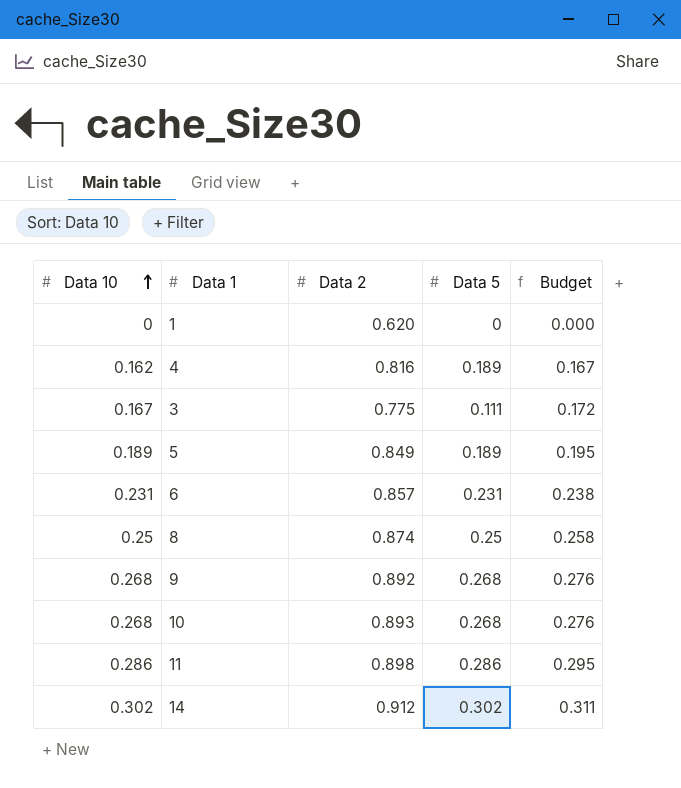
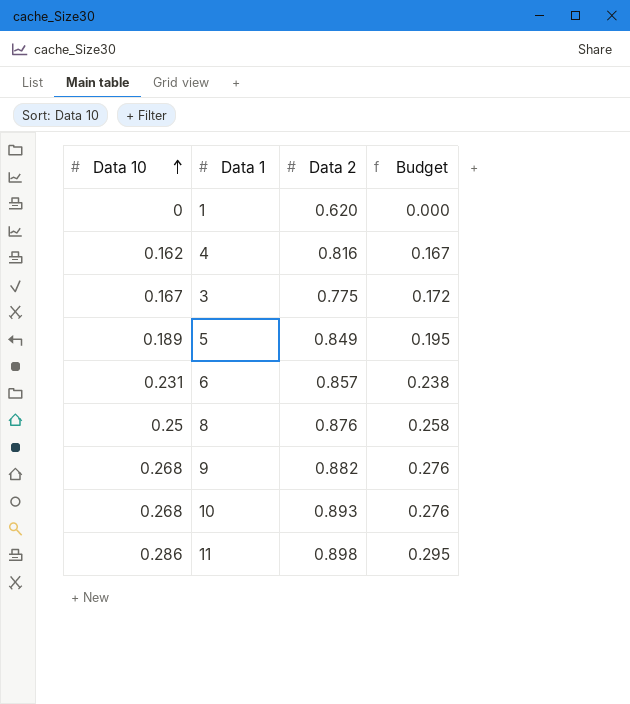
column Data 5 | position: 4 -> none
row 14: 0.302 | 0.912 | 0.302 | 0.311 -> none
8 | Data 2: 0.874 -> 0.876
9 | Data 2: 0.892 -> 0.882

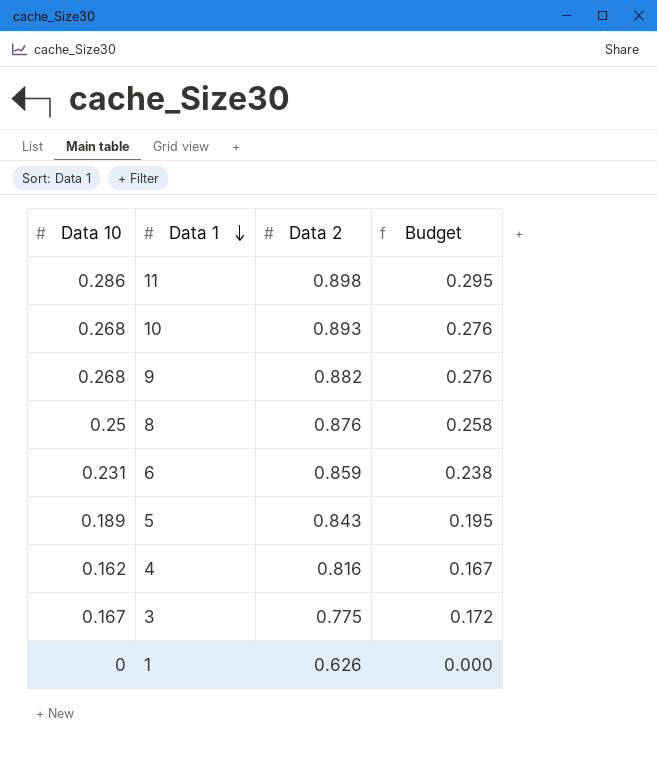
row order: Data 10 ascending -> Data 1 descending
6 | Data 2: 0.857 -> 0.859
5 | Data 2: 0.849 -> 0.843
1 | Data 2: 0.620 -> 0.626

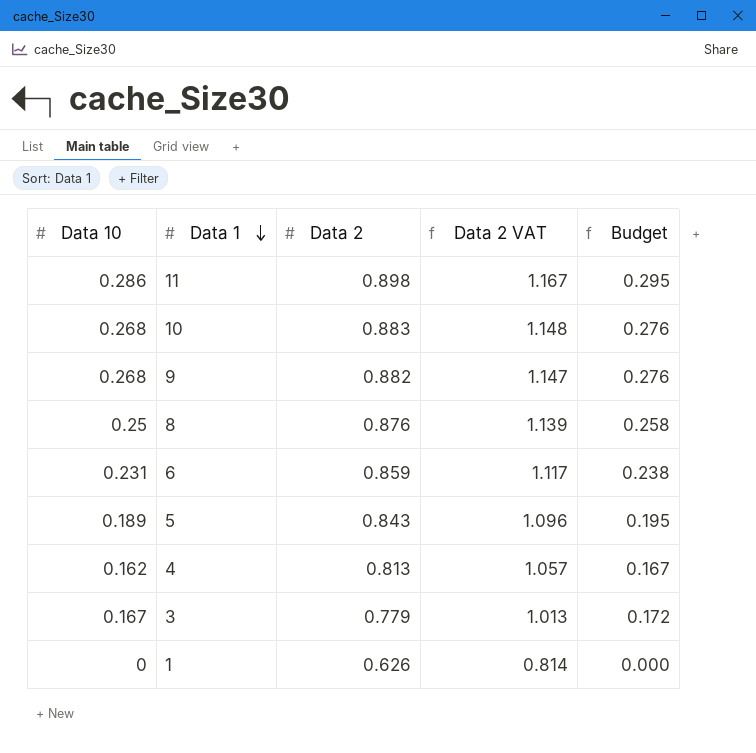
column Data 2 VAT | formula: none -> [Data 2] * 1.3
10 | Data 2: 0.893 -> 0.883
4 | Data 2: 0.816 -> 0.813
3 | Data 2: 0.775 -> 0.779

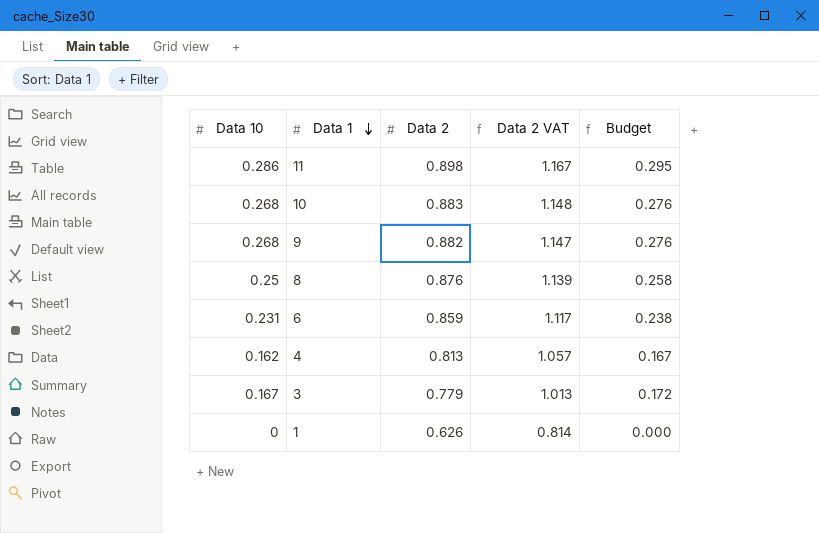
row 5: 0.189 | 0.843 | 1.096 | 0.195 -> none

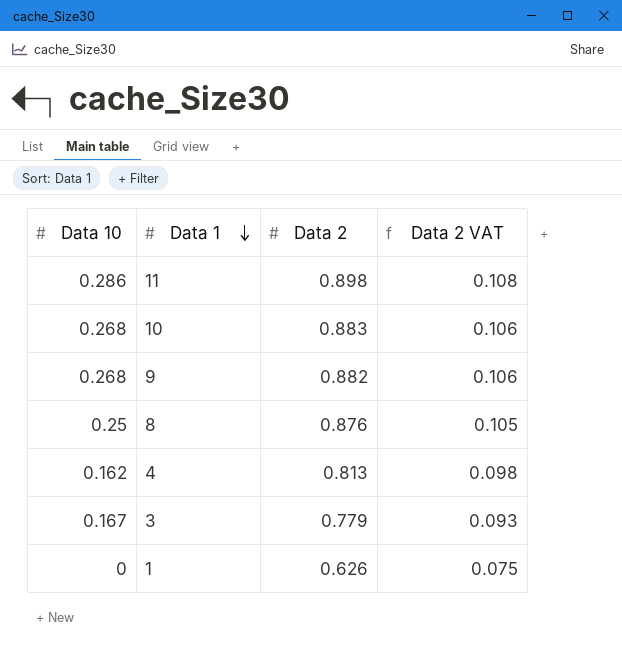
column Budget | formula: [Data 10] * 1.03 -> none
column Data 2 VAT | formula: [Data 2] * 1.3 -> [Data 2] * 0.12
row 6: 0.231 | 0.859 | 1.117 | 0.238 -> none

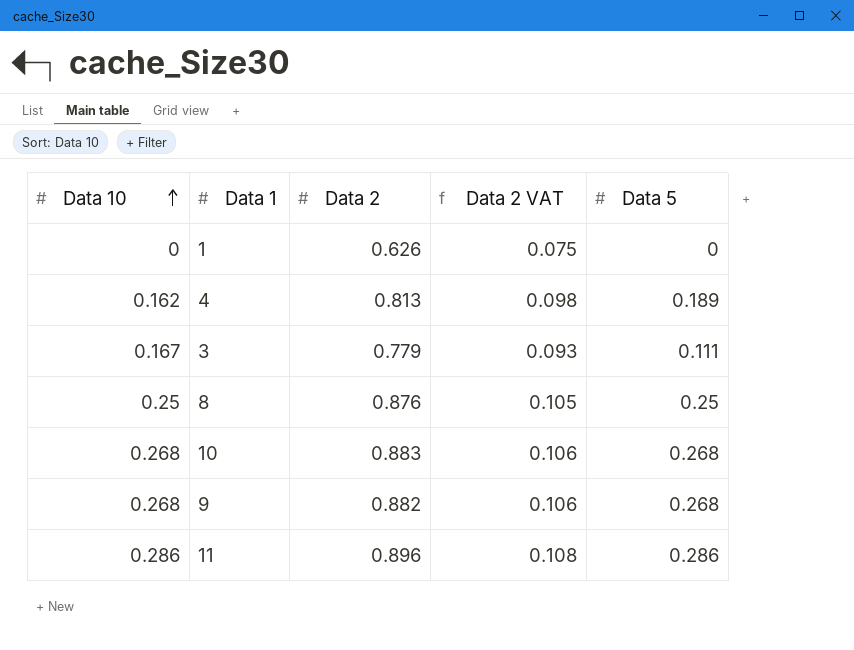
row order: Data 1 descending -> Data 10 ascending
column Data 5 | position: none -> 5
11 | Data 2: 0.898 -> 0.896

